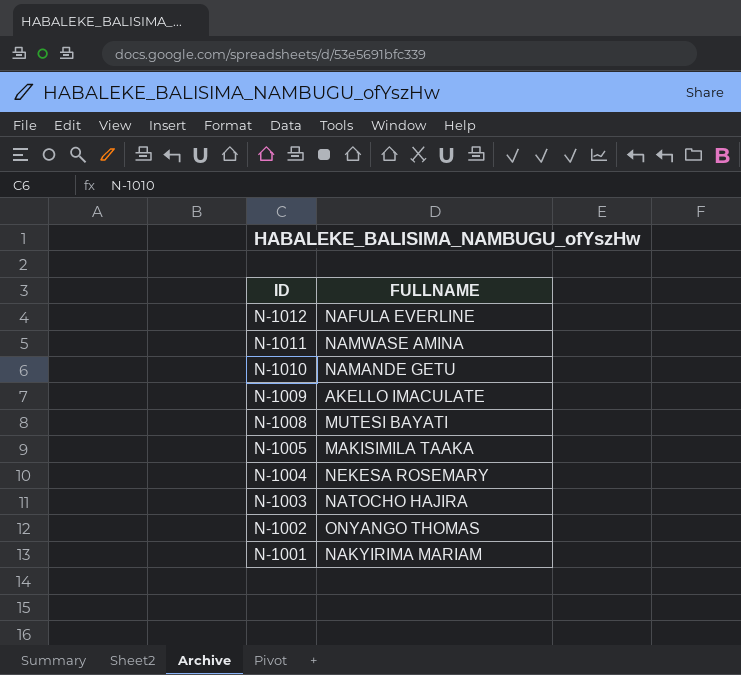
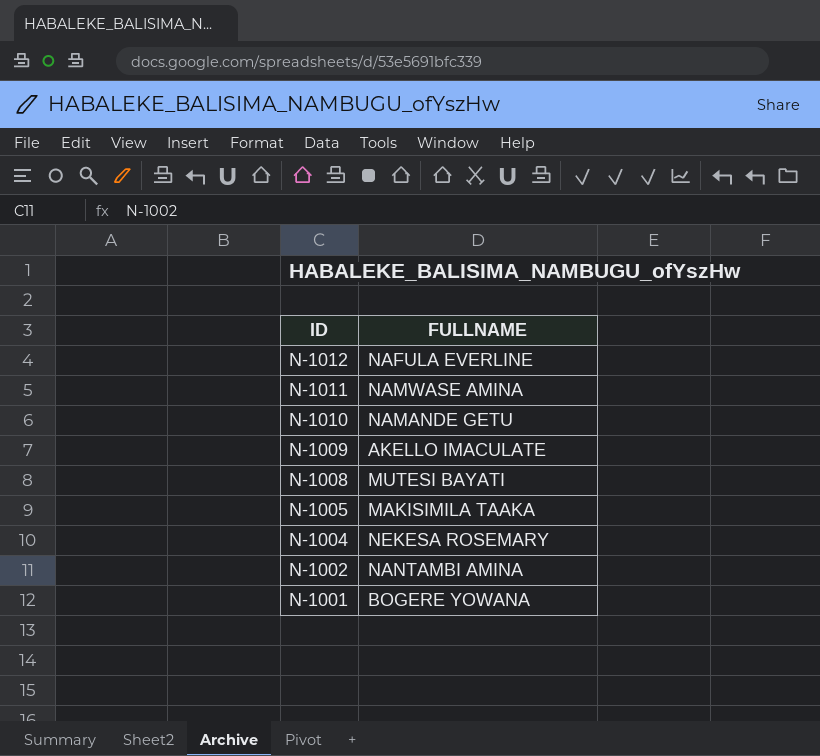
row N-1003: NATOCHO HAJIRA -> none
N-1002 | FULLNAME: ONYANGO THOMAS -> NANTAMBI AMINA
N-1001 | FULLNAME: NAKYIRIMA MARIAM -> BOGERE YOWANA

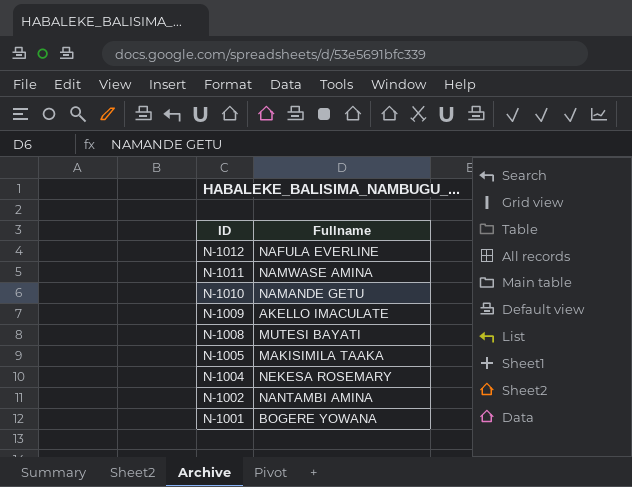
column name: FULLNAME -> Fullname

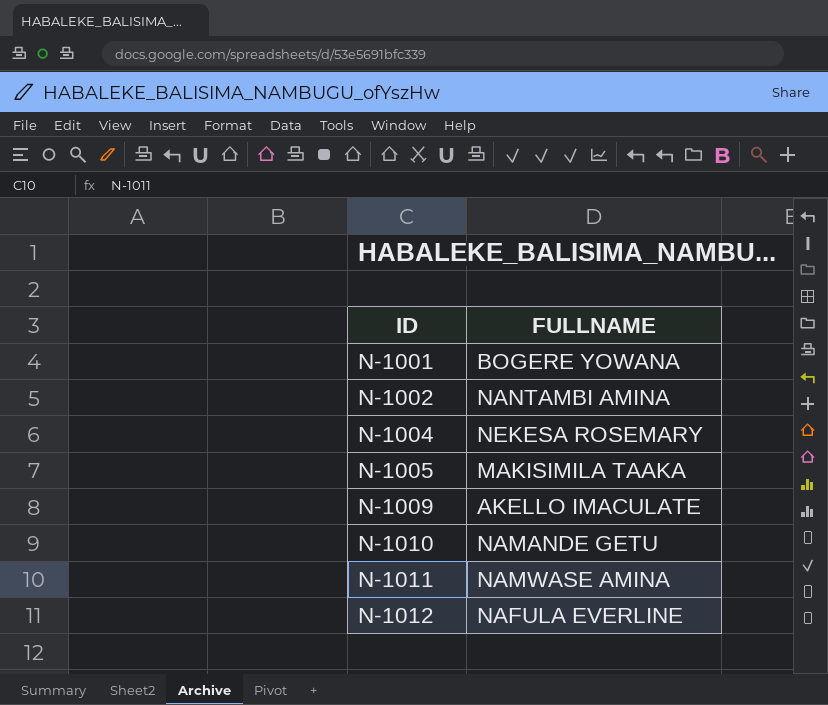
row order: ID descending -> ID ascending
column name: Fullname -> FULLNAME
row N-1008: MUTESI BAYATI -> none

